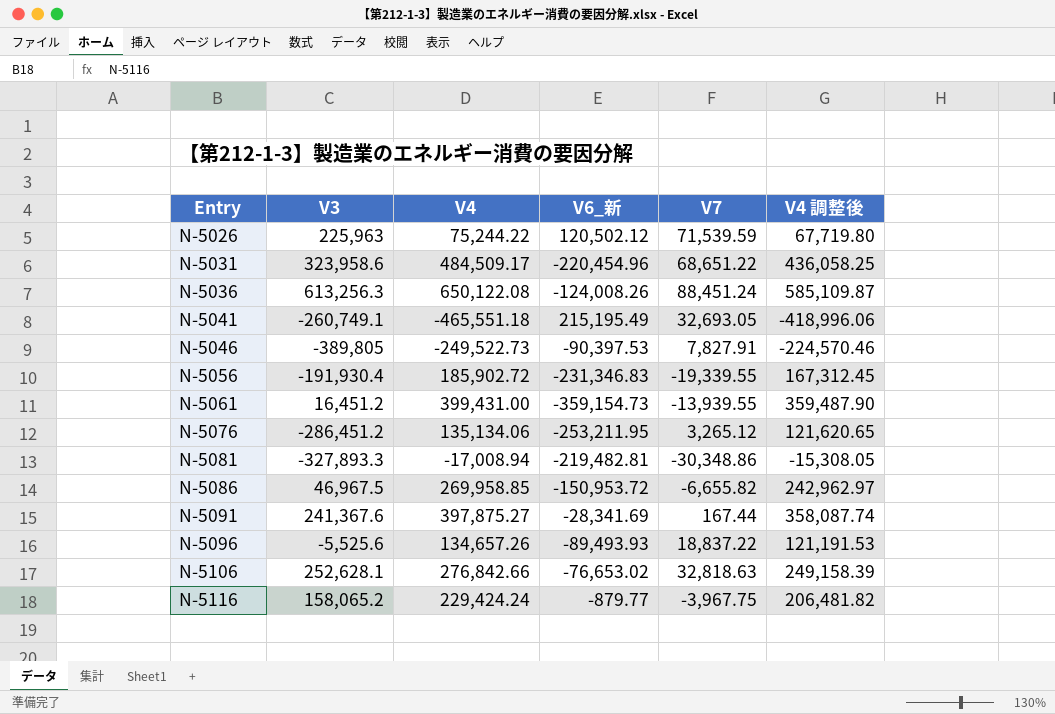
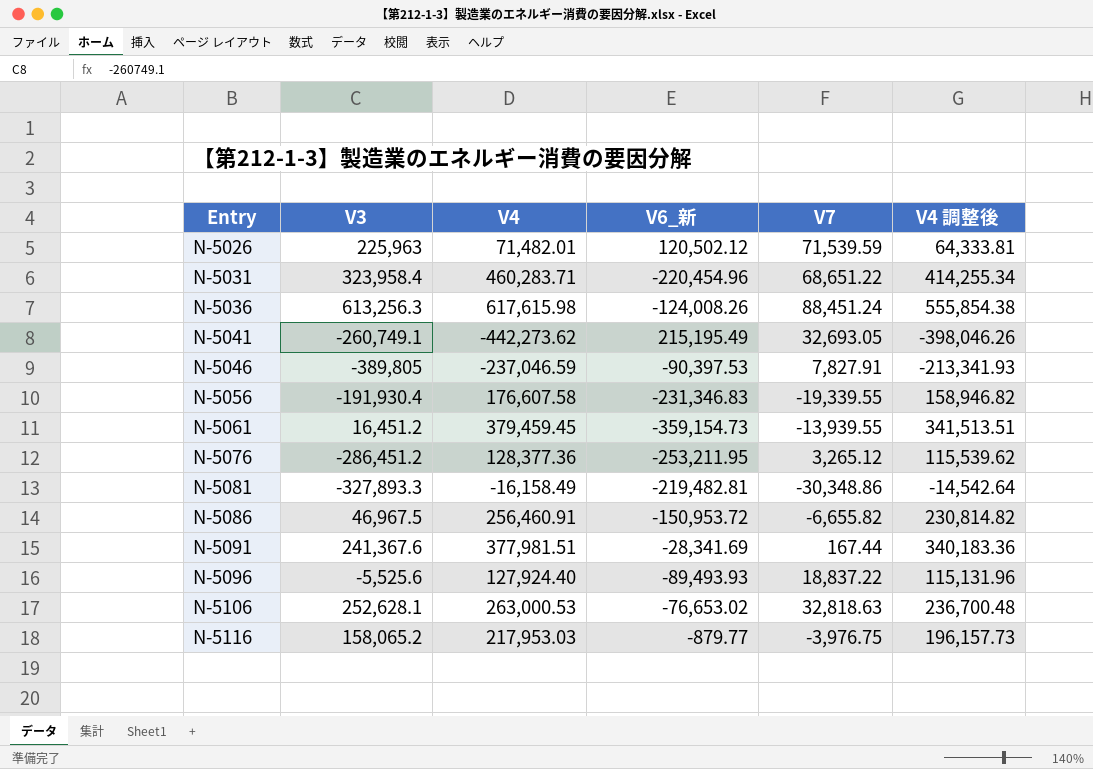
N-5026 | V4: 75,244.22 -> 71,482.01
N-5026 | V4 調整後: 67,719.80 -> 64,333.81
N-5031 | V3: 323,958.6 -> 323,958.4
N-5031 | V4: 484,509.17 -> 460,283.71
N-5031 | V4 調整後: 436,058.25 -> 414,255.34
N-5036 | V4: 650,122.08 -> 617,615.98
N-5036 | V4 調整後: 585,109.87 -> 555,854.38
N-5041 | V4: -465,551.18 -> -442,273.62
N-5041 | V4 調整後: -418,996.06 -> -398,046.26
N-5046 | V4: -249,522.73 -> -237,046.59
N-5046 | V4 調整後: -224,570.46 -> -213,341.93
N-5056 | V4: 185,902.72 -> 176,607.58
N-5056 | V4 調整後: 167,312.45 -> 158,946.82
N-5061 | V4: 399,431.00 -> 379,459.45
N-5061 | V4 調整後: 359,487.90 -> 341,513.51
N-5076 | V4: 135,134.06 -> 128,377.36
N-5076 | V4 調整後: 121,620.65 -> 115,539.62
N-5081 | V4: -17,008.94 -> -16,158.49
N-5081 | V4 調整後: -15,308.05 -> -14,542.64
N-5086 | V4: 269,958.85 -> 256,460.91
N-5086 | V4 調整後: 242,962.97 -> 230,814.82
N-5091 | V4: 397,875.27 -> 377,981.51
N-5091 | V4 調整後: 358,087.74 -> 340,183.36
N-5096 | V4: 134,657.26 -> 127,924.40
N-5096 | V4 調整後: 121,191.53 -> 115,131.96
N-5106 | V4: 276,842.66 -> 263,000.53
N-5106 | V4 調整後: 249,158.39 -> 236,700.48
N-5116 | V4: 229,424.24 -> 217,953.03
N-5116 | V7: -3,967.75 -> -3,976.75
N-5116 | V4 調整後: 206,481.82 -> 196,157.73

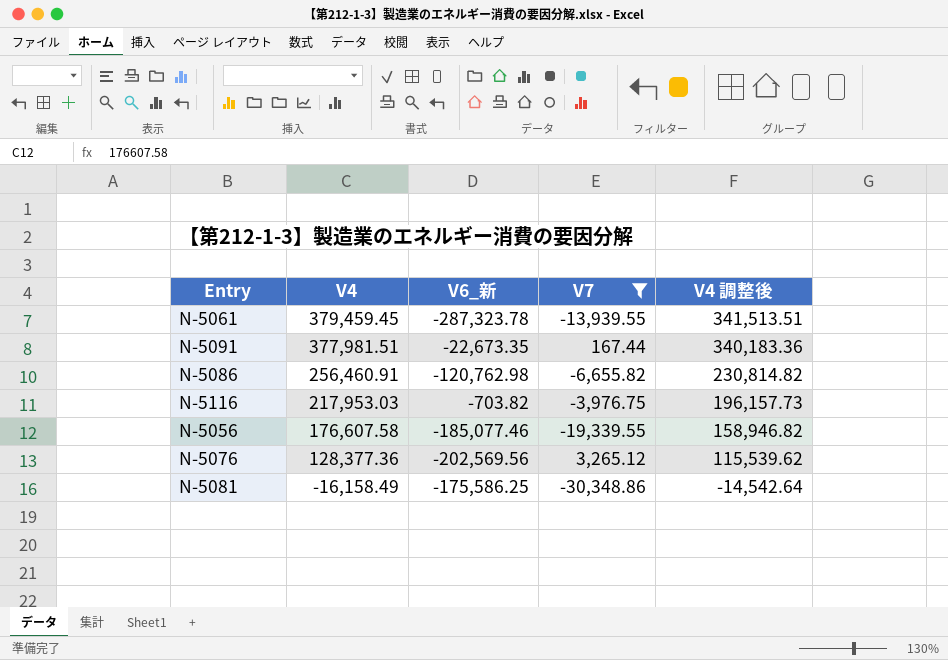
filter: none -> V7 <= 3,265.12
row order: Entry ascending -> V4 descending
column V3 | position: 2 -> none
N-5061 | V6_新: -359,154.73 -> -287,323.78
N-5091 | V6_新: -28,341.69 -> -22,673.35
N-5086 | V6_新: -150,953.72 -> -120,762.98
N-5116 | V6_新: -879.77 -> -703.82
N-5056 | V6_新: -231,346.83 -> -185,077.46
N-5076 | V6_新: -253,211.95 -> -202,569.56
N-5081 | V6_新: -219,482.81 -> -175,586.25

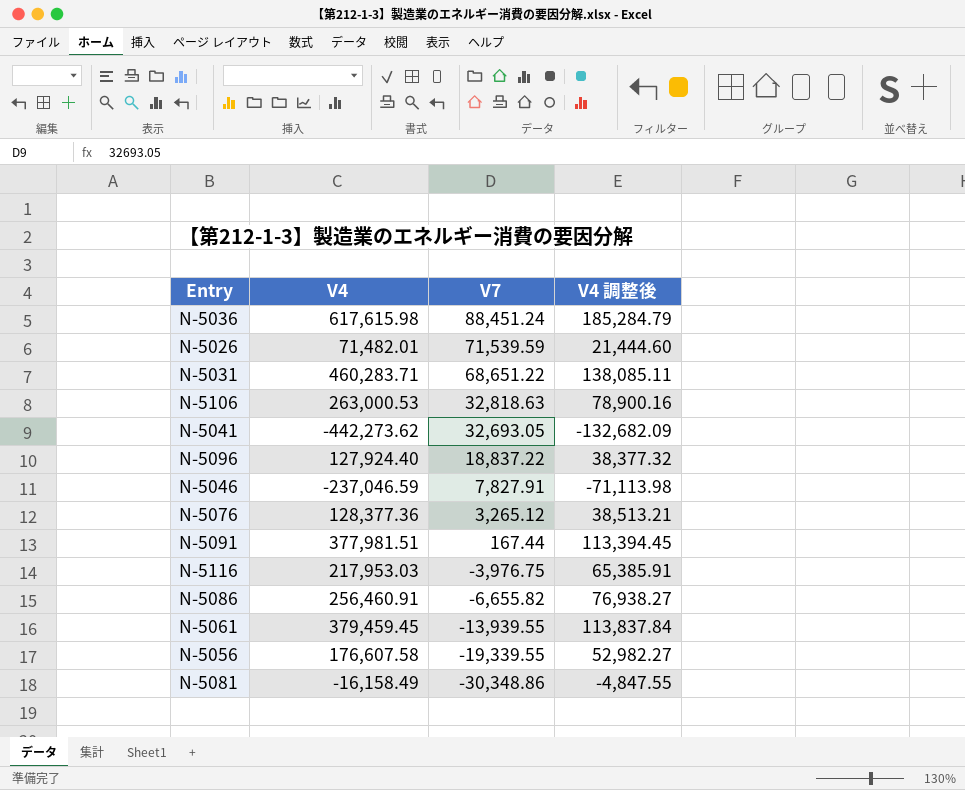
filter: V7 <= 3,265.12 -> none
row order: V4 descending -> V7 descending
column V6_新 | position: 3 -> none
column V4 調整後 | formula: [V4] * 0.9 -> [V4] * 0.3

